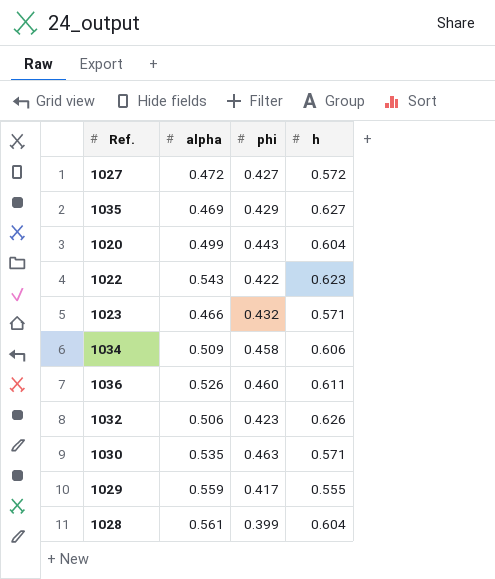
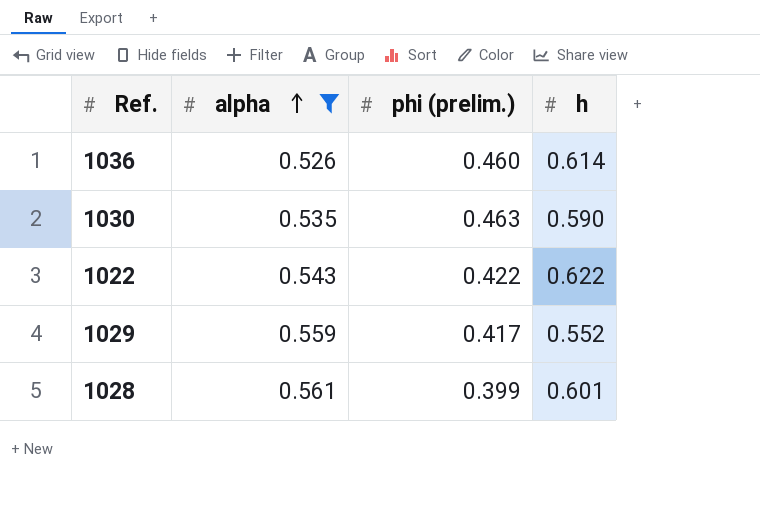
filter: none -> alpha >= 0.526
row order: none -> alpha ascending
column name: phi -> phi (prelim.)
1036 | h: 0.611 -> 0.614
1030 | h: 0.571 -> 0.590
1022 | h: 0.623 -> 0.622
1029 | h: 0.555 -> 0.552
1028 | h: 0.604 -> 0.601

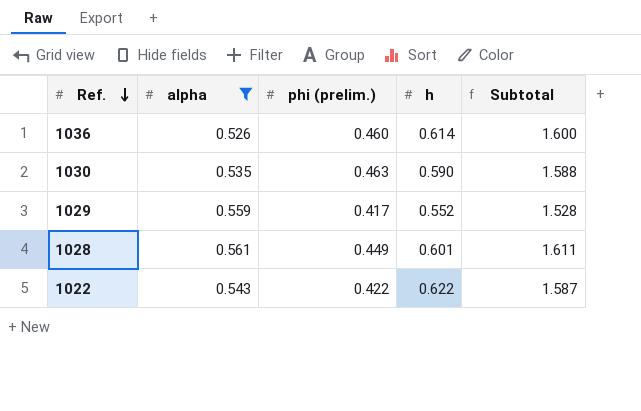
row order: alpha ascending -> Ref. descending
column Subtotal | formula: none -> [alpha] + [phi (prelim.)] + [h]
1028 | phi (prelim.): 0.399 -> 0.449

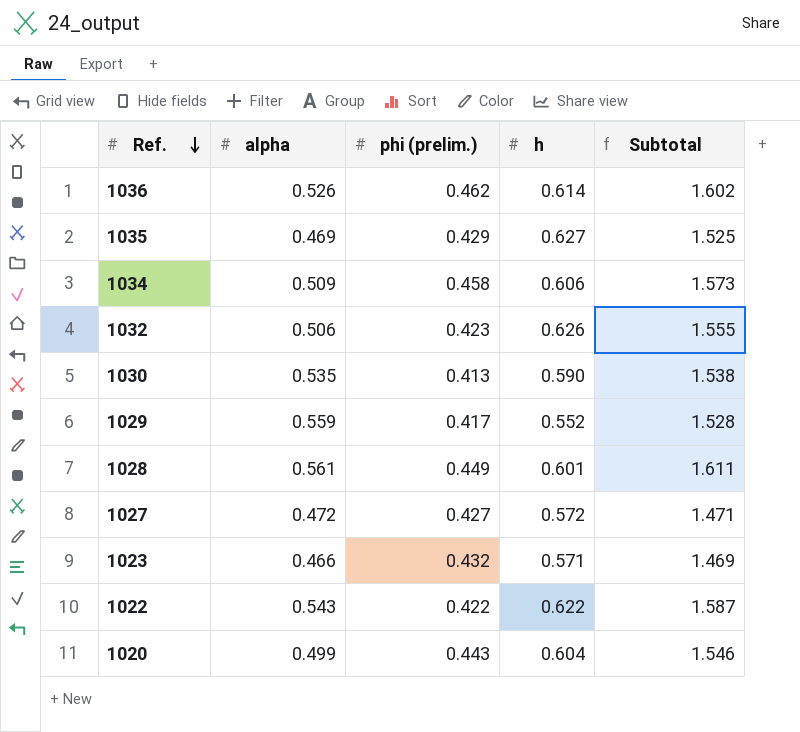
filter: alpha >= 0.526 -> none
1036 | phi (prelim.): 0.460 -> 0.462
1036 | Subtotal: 1.600 -> 1.602
1030 | phi (prelim.): 0.463 -> 0.413
1030 | Subtotal: 1.588 -> 1.538

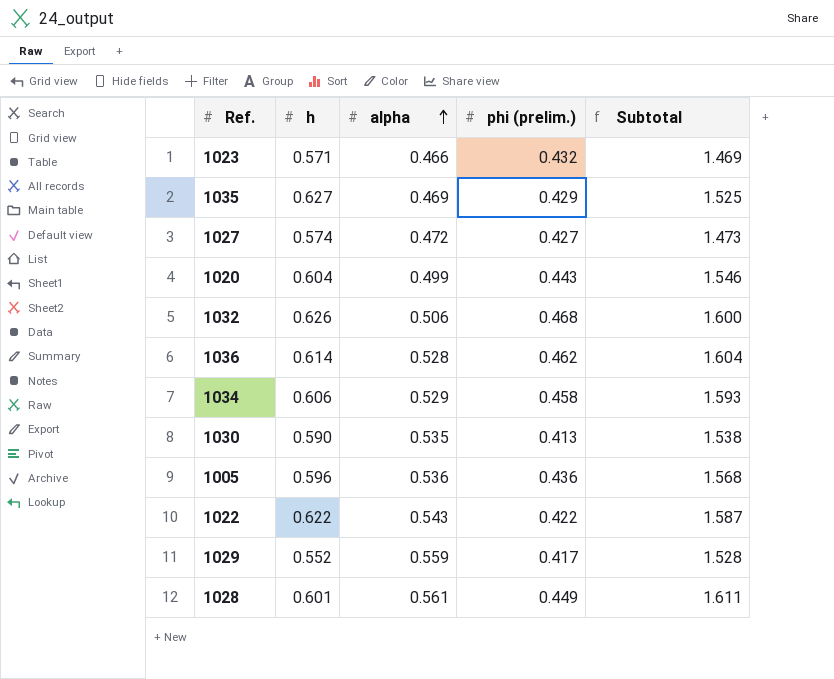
row order: Ref. descending -> alpha ascending
column h | position: 4 -> 2
1027 | h: 0.572 -> 0.574
1027 | Subtotal: 1.471 -> 1.473
1032 | phi (prelim.): 0.423 -> 0.468
1032 | Subtotal: 1.555 -> 1.600
1036 | alpha: 0.526 -> 0.528
1036 | Subtotal: 1.602 -> 1.604
1034 | alpha: 0.509 -> 0.529
1034 | Subtotal: 1.573 -> 1.593
row 1005: none -> 0.596 | 0.536 | 0.436 | 1.568

